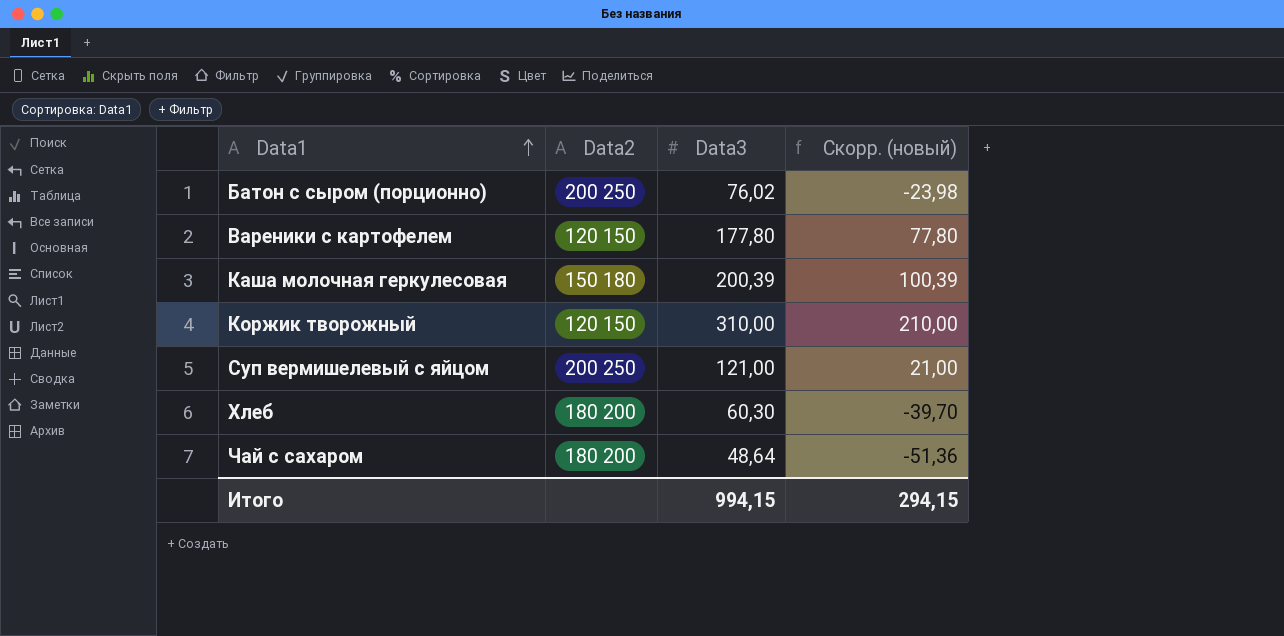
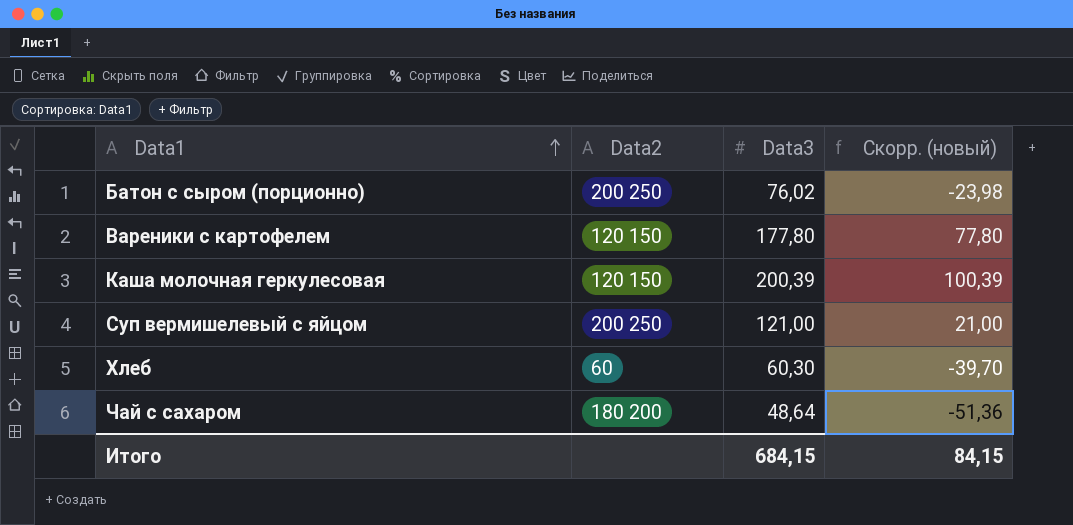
row Коржик творожный: 120 150 | 310,00 | 210,00 -> none
Каша молочная геркулесовая | Data2: 150 180 -> 120 150
Хлеб | Data2: 180 200 -> 60
Итого | Data3: 994,15 -> 684,15
Итого | Скорр. (новый): 294,15 -> 84,15

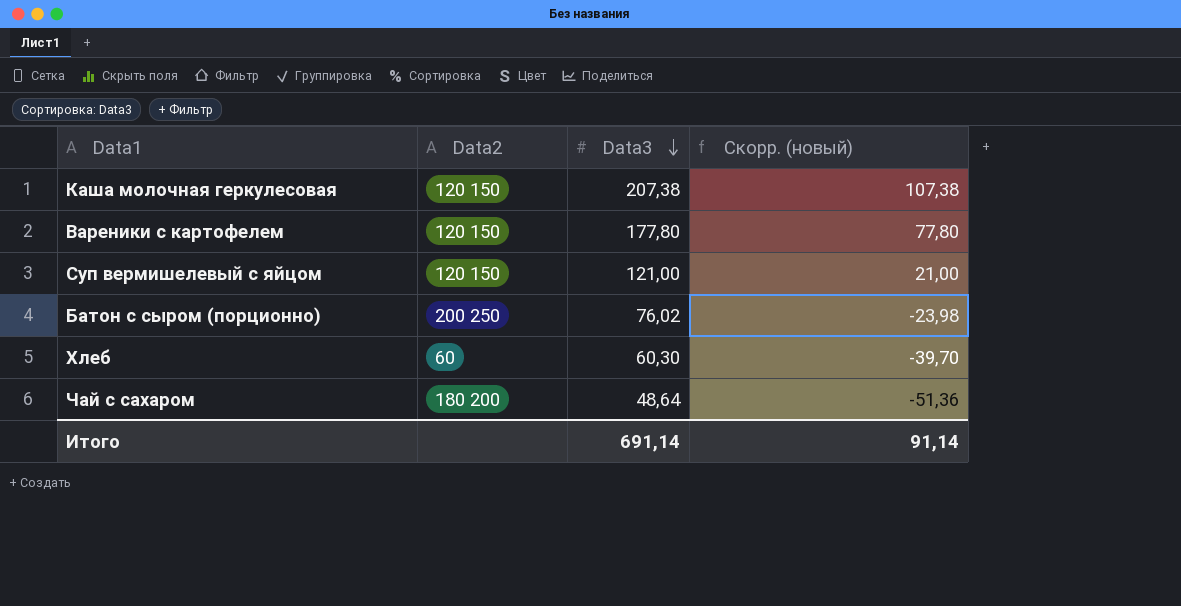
row order: Data1 ascending -> Data3 descending
Каша молочная геркулесовая | Data3: 200,39 -> 207,38
Каша молочная геркулесовая | Скорр. (новый): 100,39 -> 107,38
Суп вермишелевый с яйцом | Data2: 200 250 -> 120 150
Итого | Data3: 684,15 -> 691,14
Итого | Скорр. (новый): 84,15 -> 91,14

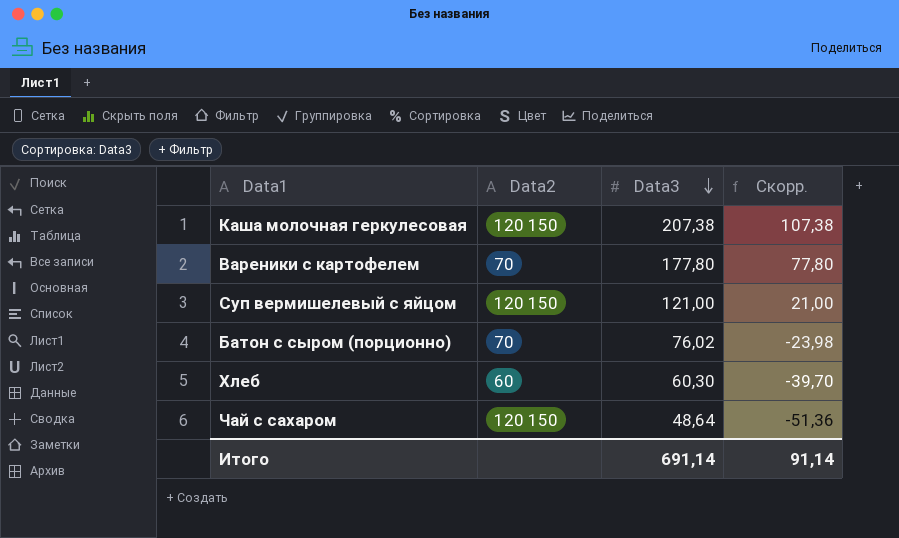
column name: Скорр. (новый) -> Скорр.
Вареники с картофелем | Data2: 120 150 -> 70
Батон с сыром (порционно) | Data2: 200 250 -> 70
Чай с сахаром | Data2: 180 200 -> 120 150

